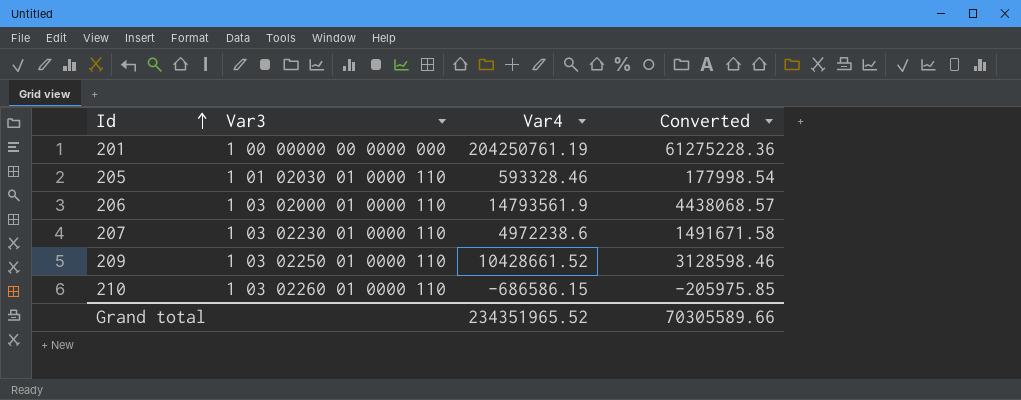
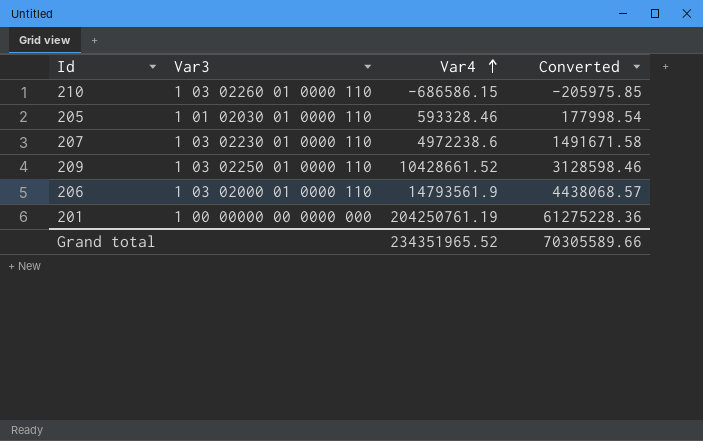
row order: Id ascending -> Var4 ascending

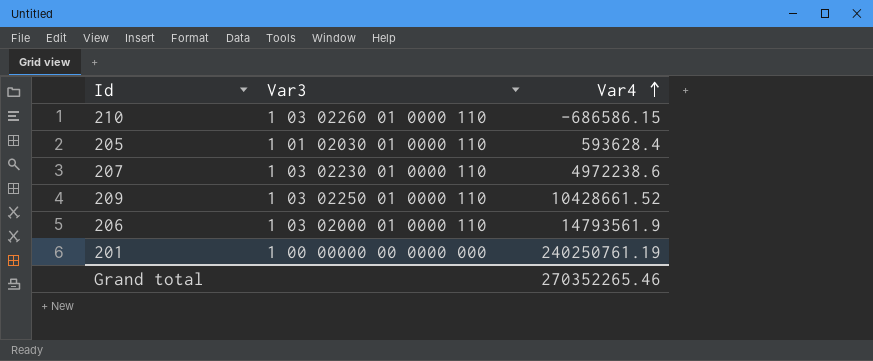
column Converted | formula: [Var4] * 0.3 -> none
205 | Var4: 593328.46 -> 593628.4
201 | Var4: 204250761.19 -> 240250761.19
Grand total | Var4: 234351965.52 -> 270352265.46

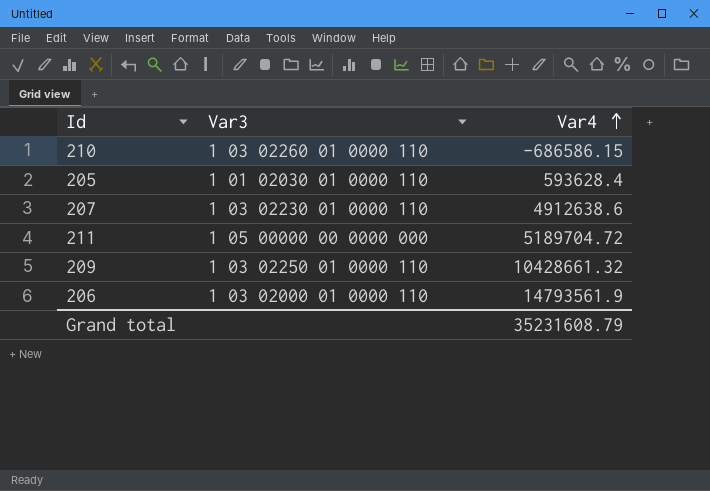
row 201: 1 00 00000 00 0000 000 | 240250761.19 -> none
207 | Var4: 4972238.6 -> 4912638.6
row 211: none -> 1 05 00000 00 0000 000 | 5189704.72
209 | Var4: 10428661.52 -> 10428661.32
Grand total | Var4: 270352265.46 -> 35231608.79

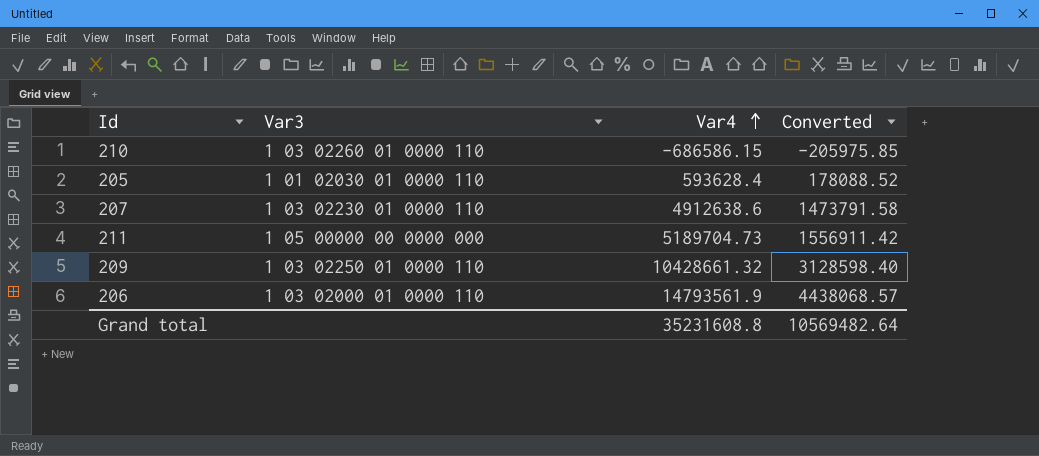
column Converted | formula: none -> [Var4] * 0.3
211 | Var4: 5189704.72 -> 5189704.73
Grand total | Var4: 35231608.79 -> 35231608.8

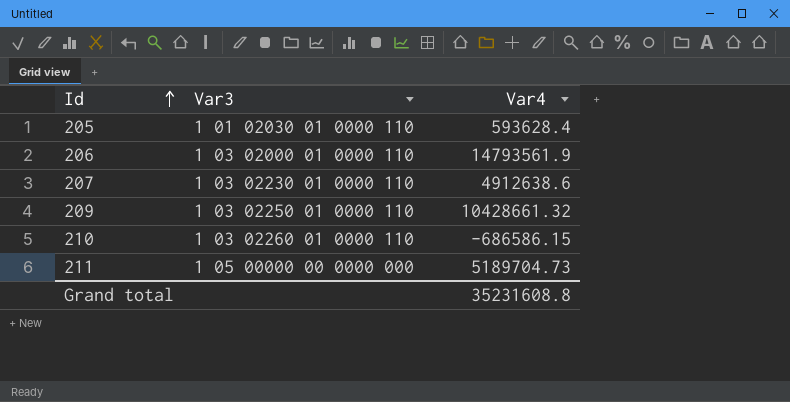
row order: Var4 ascending -> Id ascending
column Converted | formula: [Var4] * 0.3 -> none

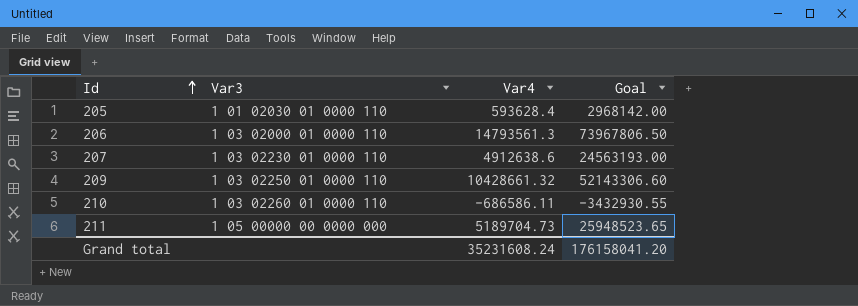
column Goal | formula: none -> [Var4] * 5
206 | Var4: 14793561.9 -> 14793561.3
210 | Var4: -686586.15 -> -686586.11
Grand total | Var4: 35231608.8 -> 35231608.24

